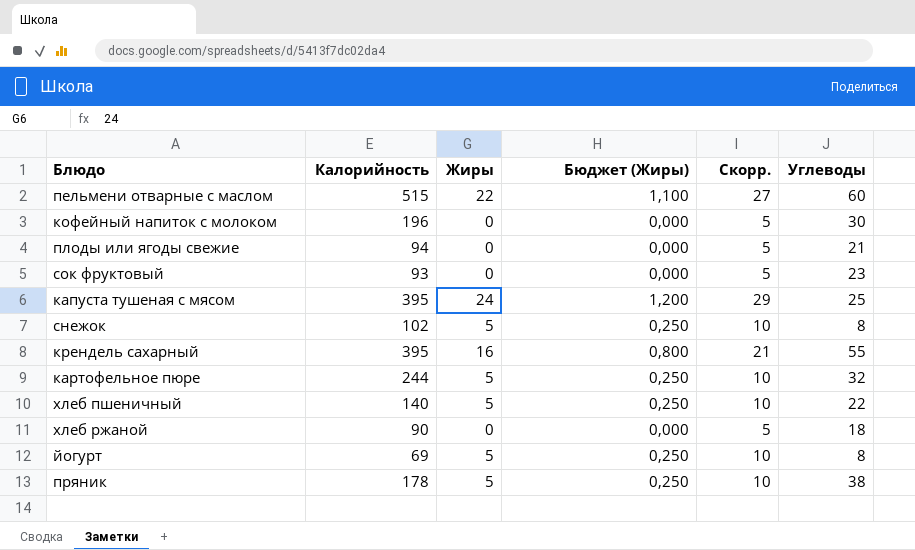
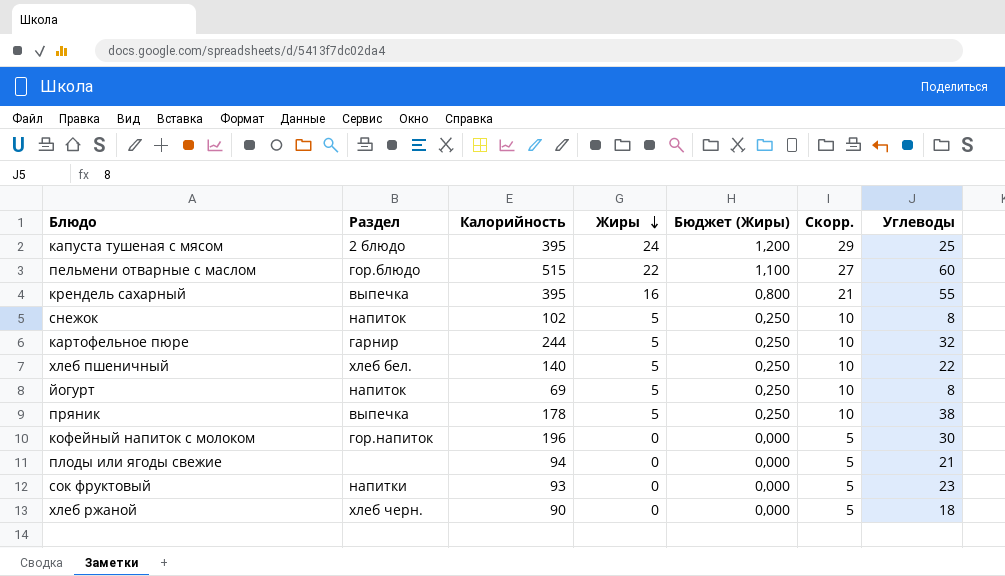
row order: none -> Жиры descending
column Раздел | position: none -> 2

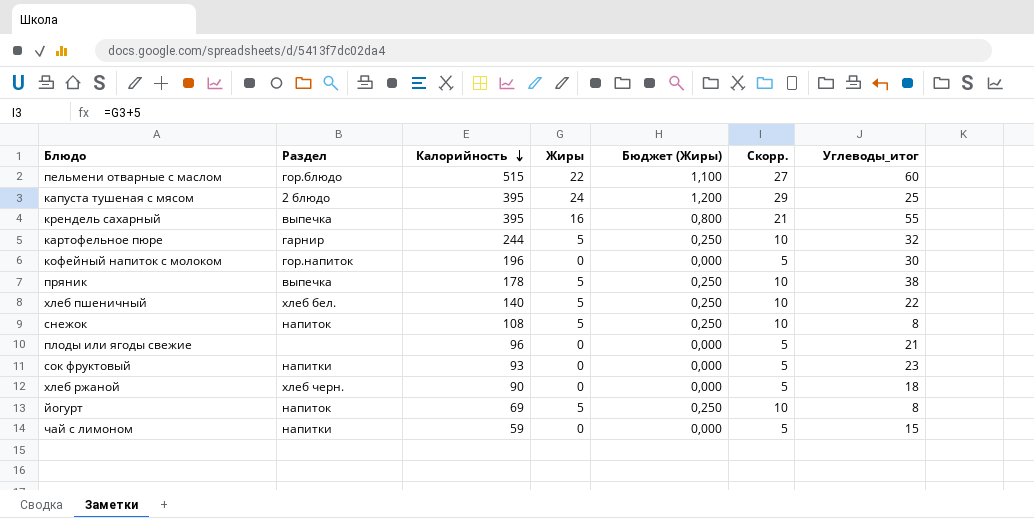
row order: Жиры descending -> Калорийность descending
column name: Углеводы -> Углеводы_итог
снежок | Калорийность: 102 -> 108
плоды или ягоды свежие | Калорийность: 94 -> 96
row чай с лимоном: none -> напитки | 59 | 0 | 0,000 | 5 | 15

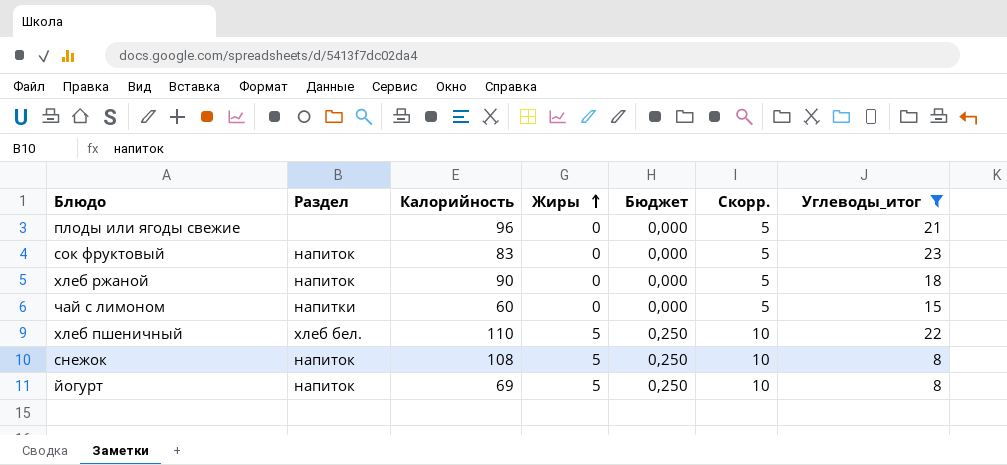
filter: none -> Углеводы_итог <= 23
row order: Калорийность descending -> Жиры ascending
column name: Бюджет (Жиры) -> Бюджет
сок фруктовый | Раздел: напитки -> напиток
сок фруктовый | Калорийность: 93 -> 83
хлеб ржаной | Раздел: хлеб черн. -> напиток
чай с лимоном | Калорийность: 59 -> 60
хлеб пшеничный | Калорийность: 140 -> 110

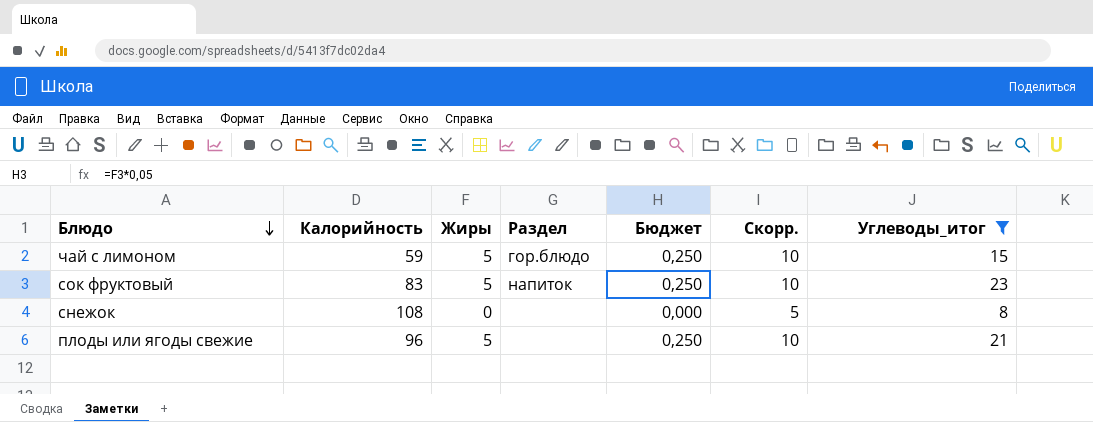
row order: Жиры ascending -> Блюдо descending
column Раздел | position: 2 -> 4
row хлеб ржаной: напиток | 90 | 0 | 0,000 | 5 | 18 -> none
row хлеб пшеничный: хлеб бел. | 110 | 5 | 0,250 | 10 | 22 -> none
row йогурт: напиток | 69 | 5 | 0,250 | 10 | 8 -> none
чай с лимоном | Калорийность: 60 -> 59
чай с лимоном | Жиры: 0 -> 5
чай с лимоном | Раздел: напитки -> гор.блюдо
чай с лимоном | Бюджет: 0,000 -> 0,250
чай с лимоном | Скорр.: 5 -> 10
сок фруктовый | Жиры: 0 -> 5
сок фруктовый | Бюджет: 0,000 -> 0,250
сок фруктовый | Скорр.: 5 -> 10
снежок | Жиры: 5 -> 0
снежок | Раздел: напиток -> none
снежок | Бюджет: 0,250 -> 0,000
снежок | Скорр.: 10 -> 5
плоды или ягоды свежие | Жиры: 0 -> 5
плоды или ягоды свежие | Бюджет: 0,000 -> 0,250
плоды или ягоды свежие | Скорр.: 5 -> 10

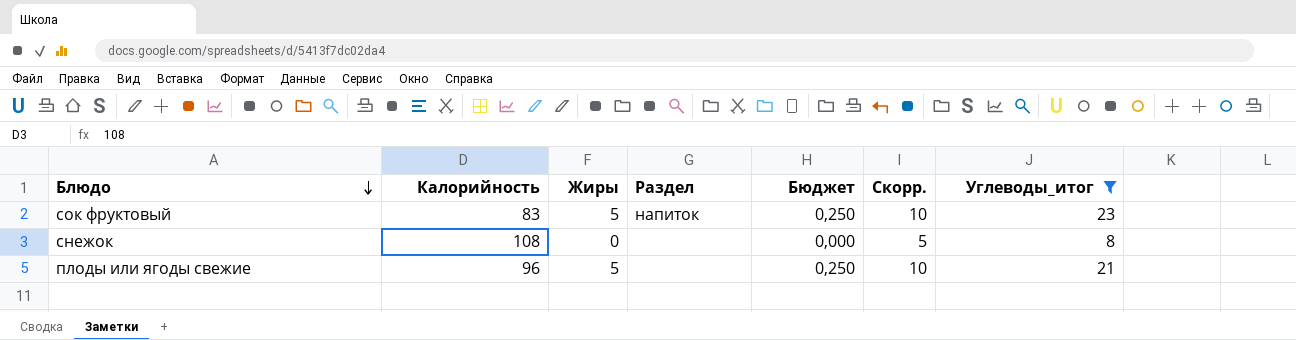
row чай с лимоном: 59 | 5 | гор.блюдо | 0,250 | 10 | 15 -> none

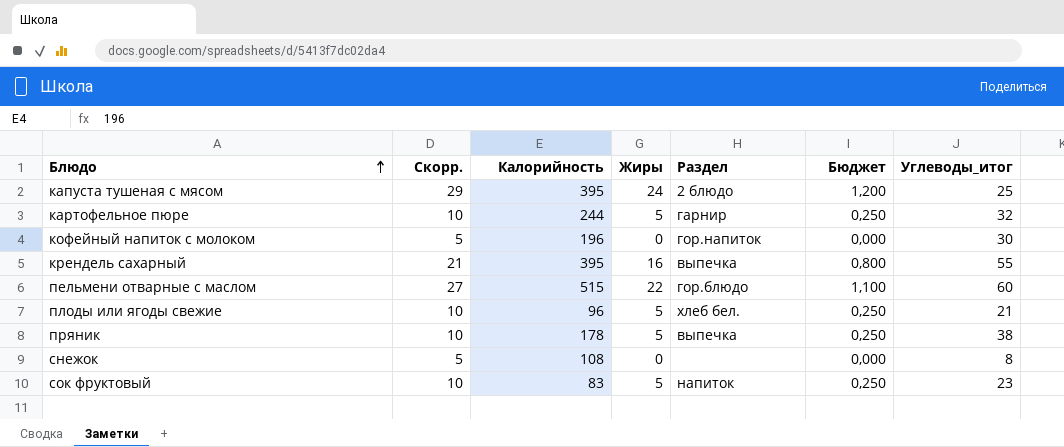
filter: Углеводы_итог <= 23 -> none
row order: Блюдо descending -> Блюдо ascending
column Скорр. | position: 6 -> 2
плоды или ягоды свежие | Раздел: none -> хлеб бел.

